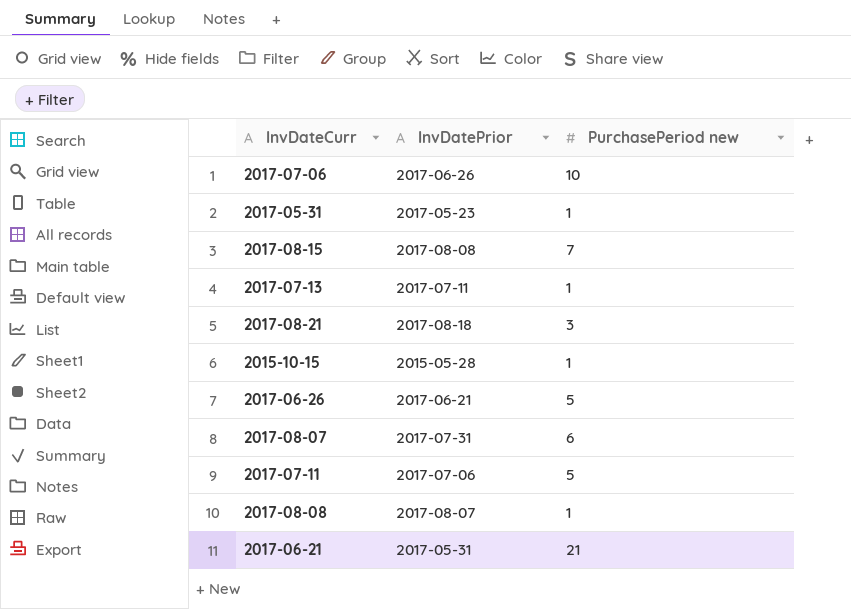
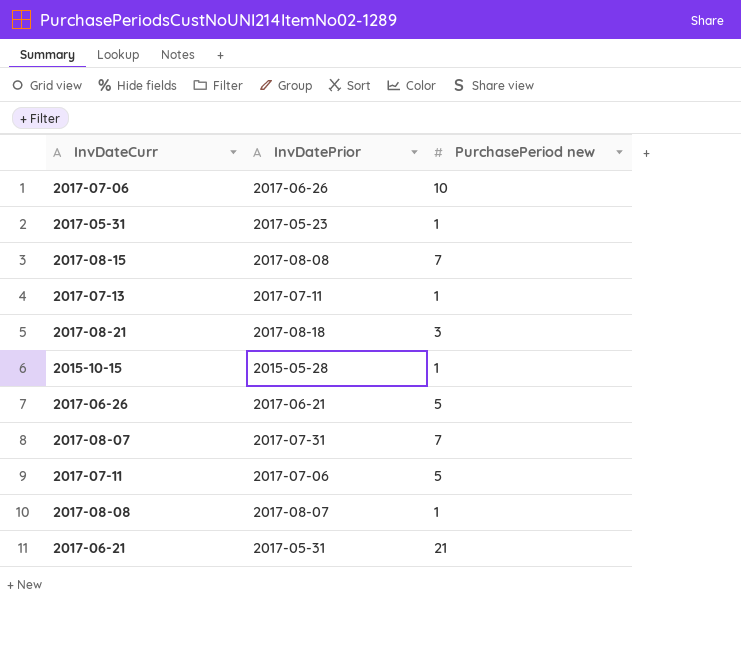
2017-08-07 | PurchasePeriod new: 6 -> 7

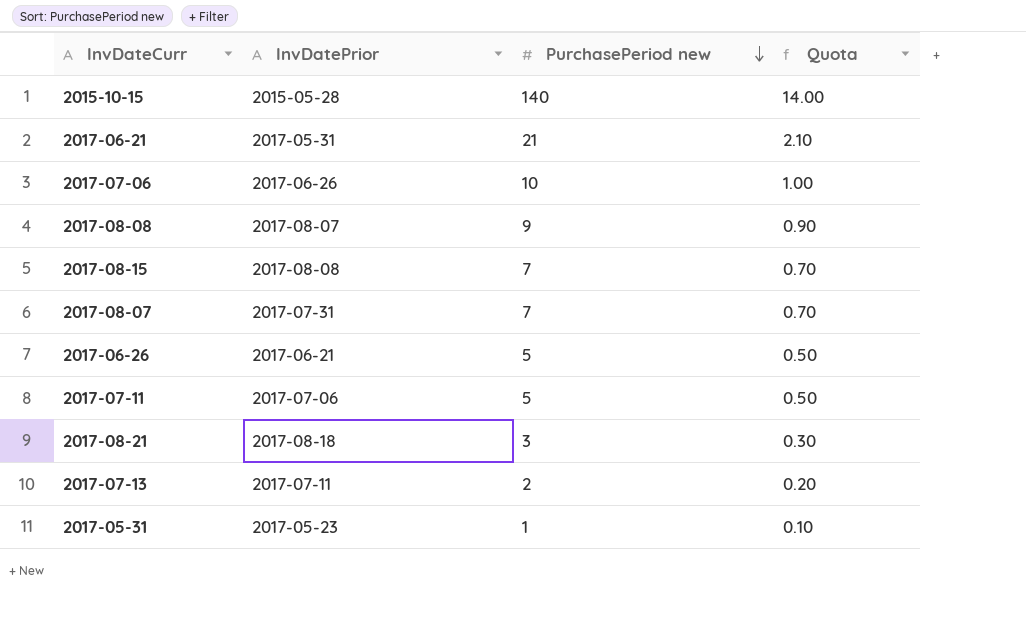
row order: none -> PurchasePeriod new descending
column Quota | formula: none -> [PurchasePeriod new] * 0.1
2015-10-15 | PurchasePeriod new: 1 -> 140
2017-08-08 | PurchasePeriod new: 1 -> 9
2017-07-13 | PurchasePeriod new: 1 -> 2

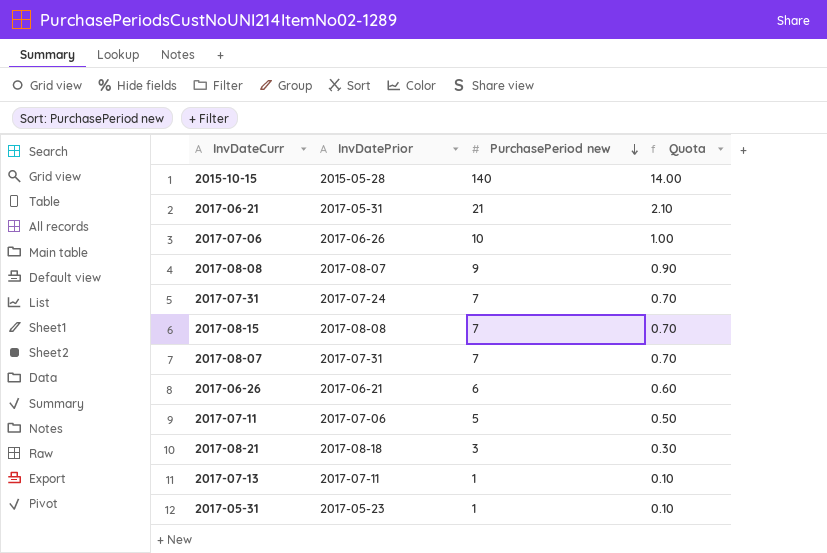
row 2017-07-31: none -> 2017-07-24 | 7 | 0.70
2017-06-26 | PurchasePeriod new: 5 -> 6
2017-06-26 | Quota: 0.50 -> 0.60
2017-07-13 | PurchasePeriod new: 2 -> 1
2017-07-13 | Quota: 0.20 -> 0.10

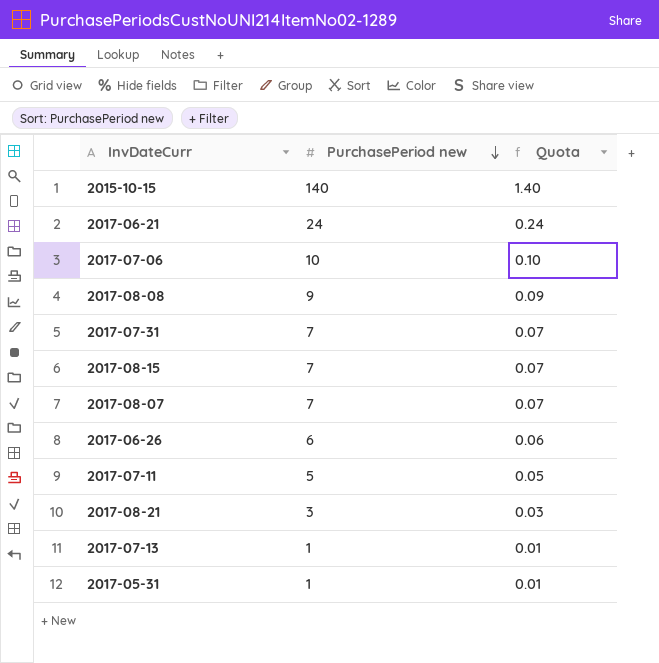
column InvDatePrior | position: 2 -> none
column Quota | formula: [PurchasePeriod new] * 0.1 -> [PurchasePeriod new] * 0.01
2017-06-21 | PurchasePeriod new: 21 -> 24

